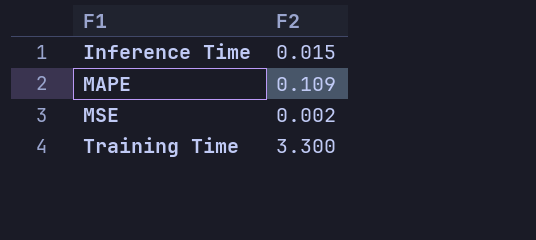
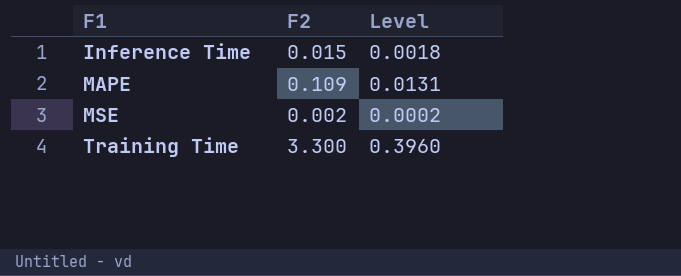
column Level | formula: none -> [F2] * 0.12

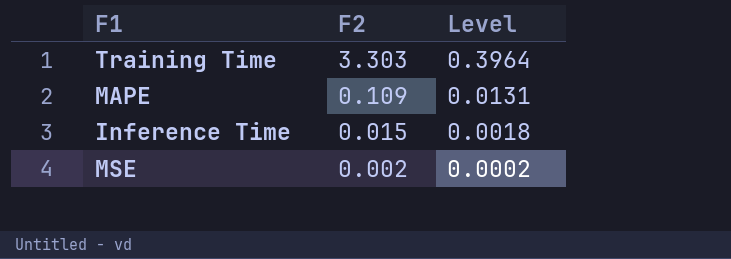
row order: F1 ascending -> F2 descending
Training Time | F2: 3.300 -> 3.303
Training Time | Level: 0.3960 -> 0.3964

